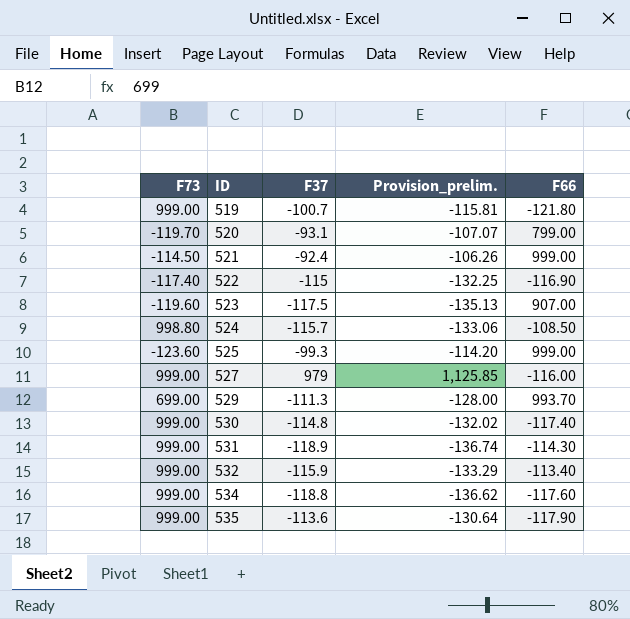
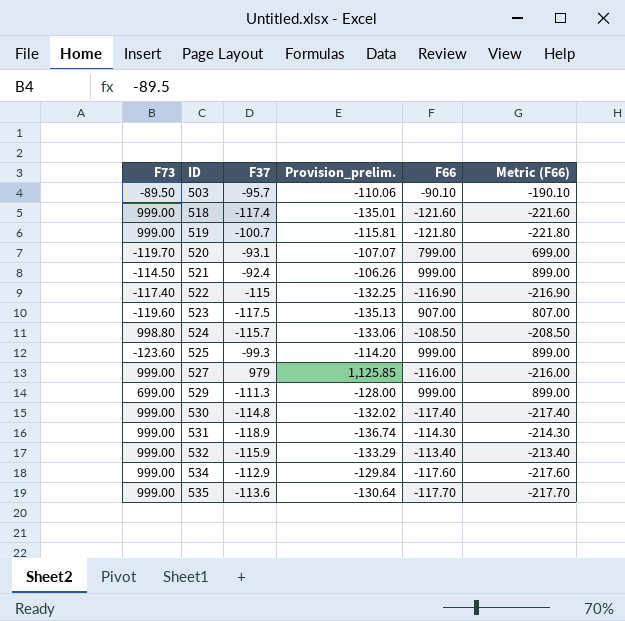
column Metric (F66) | formula: none -> [F66] - 100
row 503: none -> -89.50 | -95.7 | -110.06 | -90.10 | -190.10
row 518: none -> 999.00 | -117.4 | -135.01 | -121.60 | -221.60
529 | F66: 993.70 -> 999.00
534 | F37: -118.8 -> -112.9
534 | Provision_prelim.: -136.62 -> -129.84
535 | F66: -117.90 -> -117.70

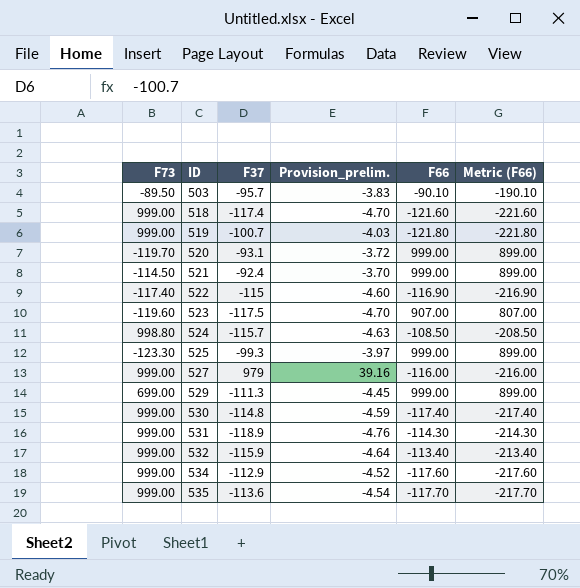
column Provision_prelim. | formula: [F37] * 1.15 -> [F37] * 0.04
520 | F66: 799.00 -> 999.00
520 | Metric (F66): 699.00 -> 899.00
525 | F73: -123.60 -> -123.30

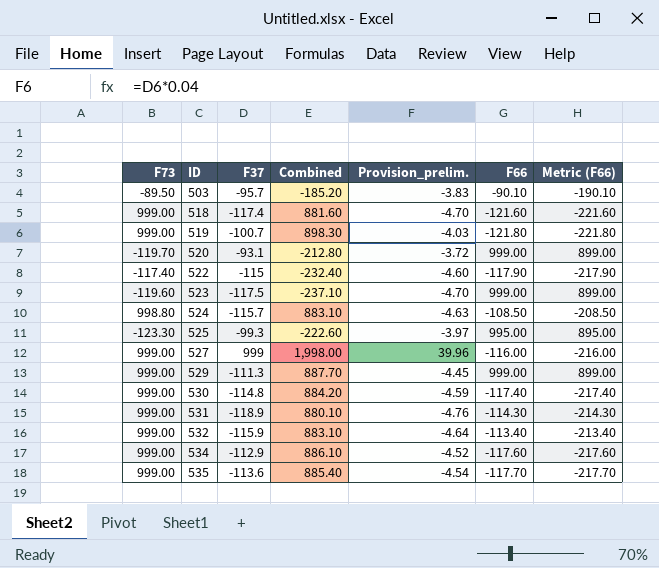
column Combined | formula: none -> [F73] + [F37]
row 521: -114.50 | -92.4 | -3.70 | 999.00 | 899.00 -> none
522 | F66: -116.90 -> -117.90
522 | Metric (F66): -216.90 -> -217.90
523 | F66: 907.00 -> 999.00
523 | Metric (F66): 807.00 -> 899.00
525 | F66: 999.00 -> 995.00
525 | Metric (F66): 899.00 -> 895.00
527 | F37: 979 -> 999
527 | Provision_prelim.: 39.16 -> 39.96
529 | F73: 699.00 -> 999.00

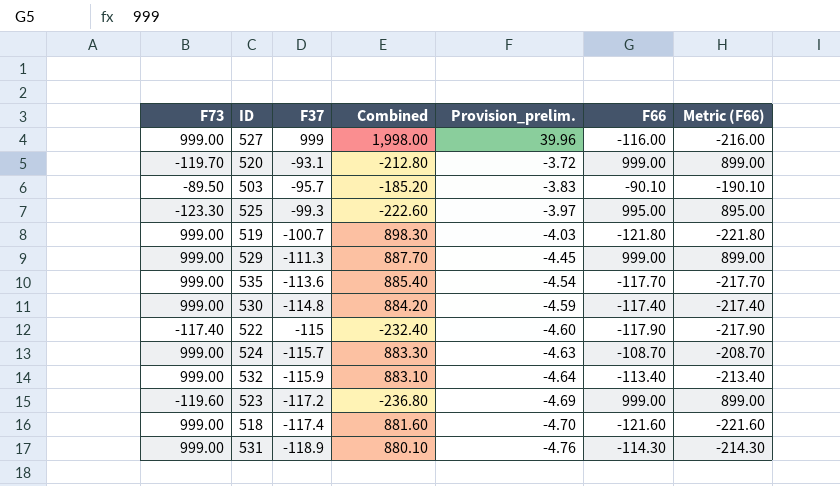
row order: ID ascending -> F37 descending
row 534: 999.00 | -112.9 | 886.10 | -4.52 | -117.60 | -217.60 -> none
524 | F73: 998.80 -> 999.00
524 | Combined: 883.10 -> 883.30
524 | F66: -108.50 -> -108.70
524 | Metric (F66): -208.50 -> -208.70
523 | F37: -117.5 -> -117.2
523 | Combined: -237.10 -> -236.80
523 | Provision_prelim.: -4.70 -> -4.69

